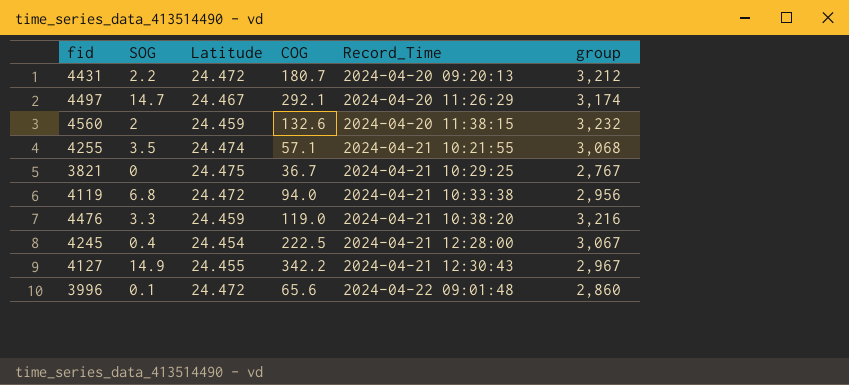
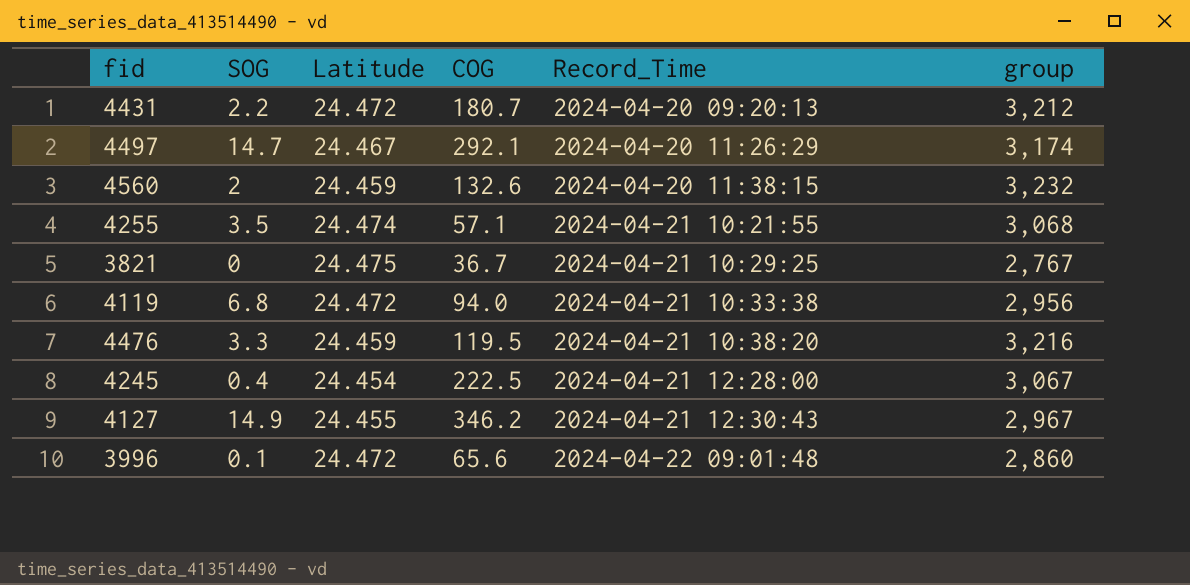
4476 | COG: 119.0 -> 119.5
4127 | COG: 342.2 -> 346.2

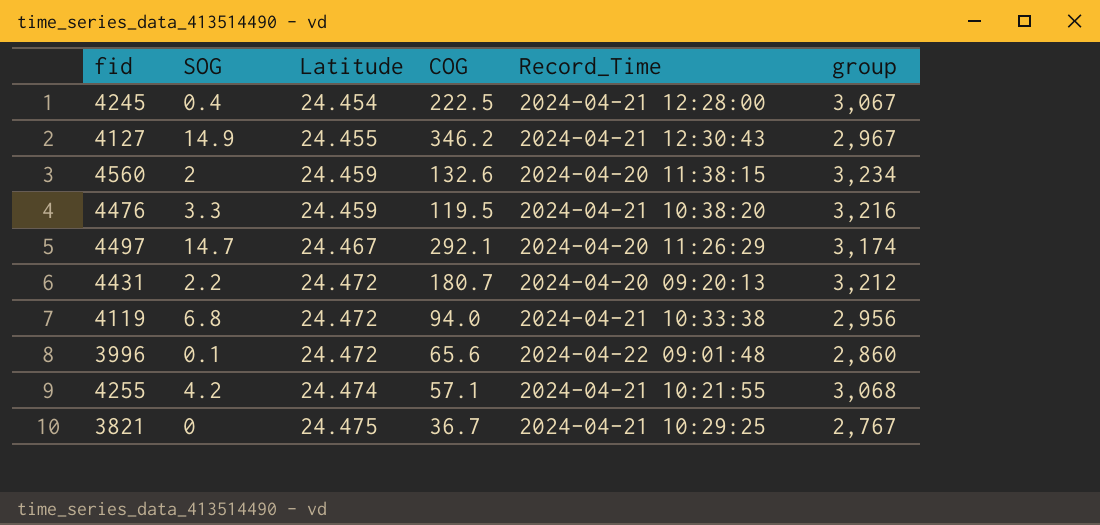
row order: Record_Time ascending -> Latitude ascending
4560 | group: 3,232 -> 3,234
4255 | SOG: 3.5 -> 4.2

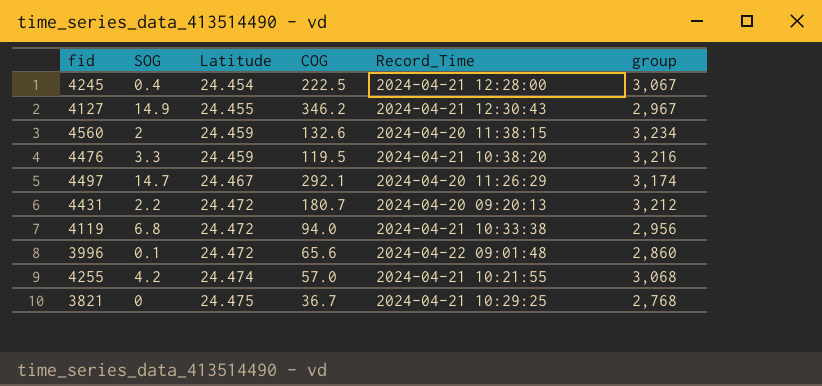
4255 | COG: 57.1 -> 57.0
3821 | group: 2,767 -> 2,768

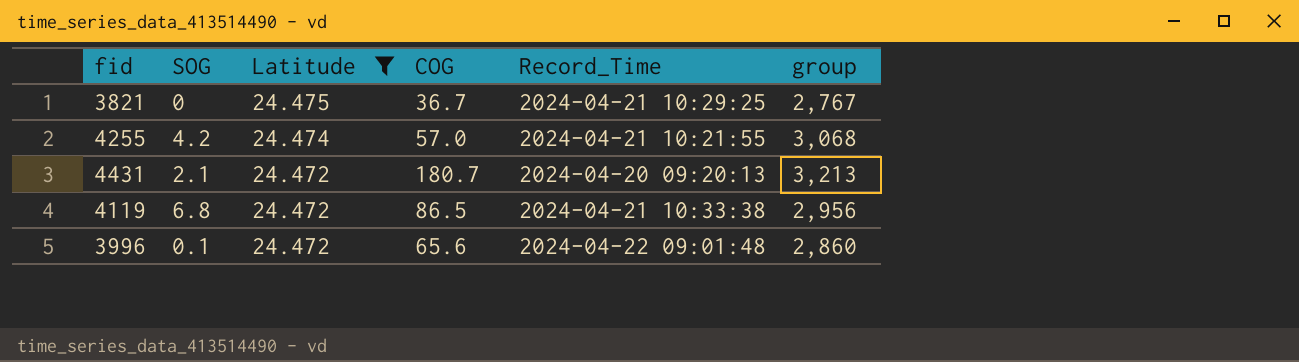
filter: none -> Latitude >= 24.472
row order: Latitude ascending -> Latitude descending
3821 | group: 2,768 -> 2,767
4431 | SOG: 2.2 -> 2.1
4431 | group: 3,212 -> 3,213
4119 | COG: 94.0 -> 86.5

